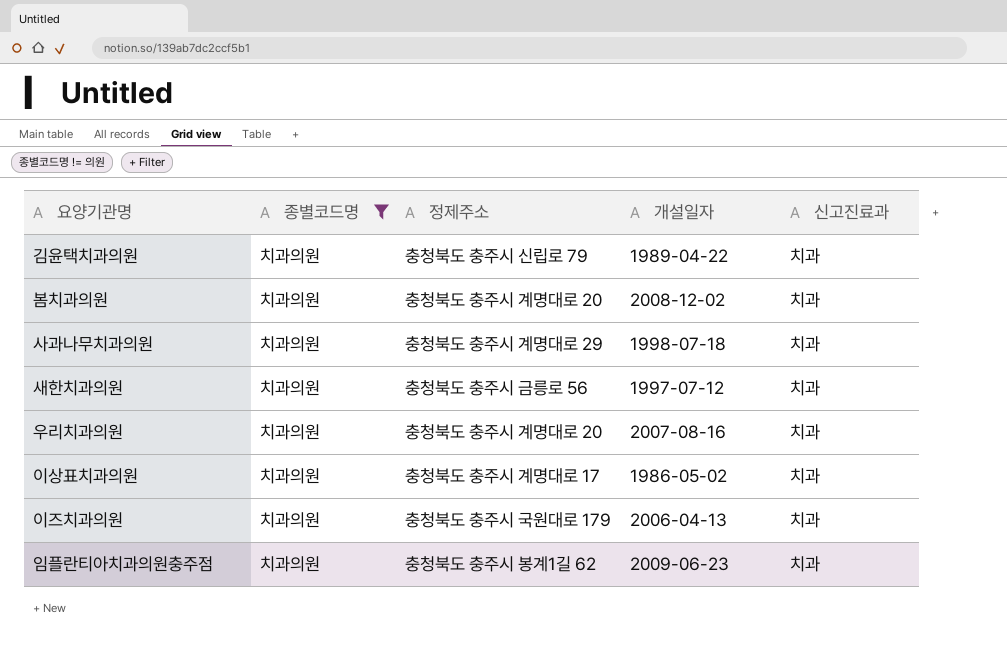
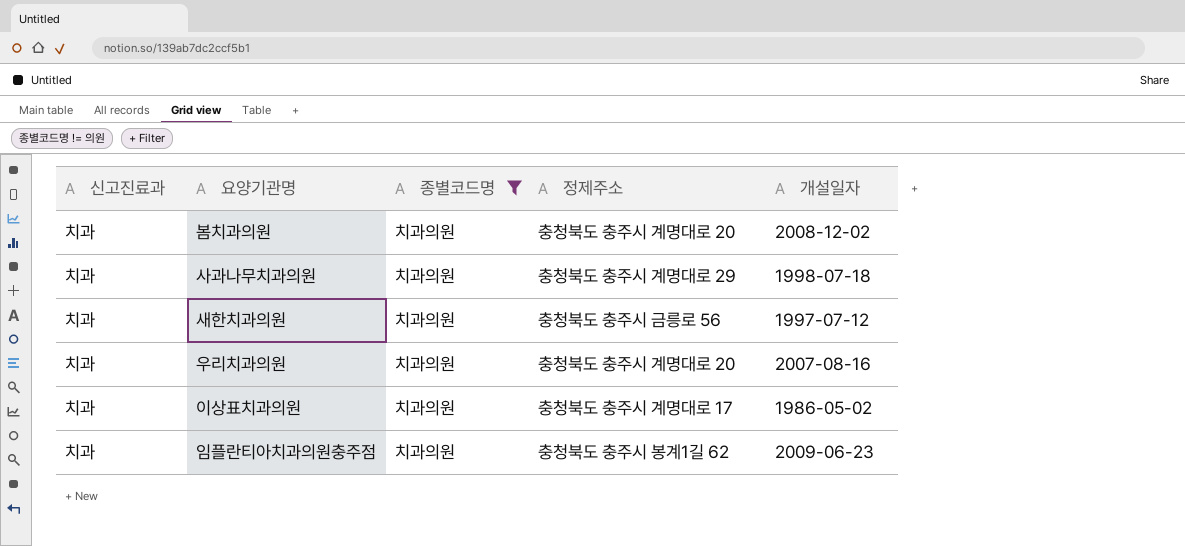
column 신고진료과 | position: 5 -> 1
row 김윤택치과의원: 치과의원 | 충청북도 충주시 신립로 79 | 1989-04-22 | 치과 -> none
row 이즈치과의원: 치과의원 | 충청북도 충주시 국원대로 179 | 2006-04-13 | 치과 -> none

